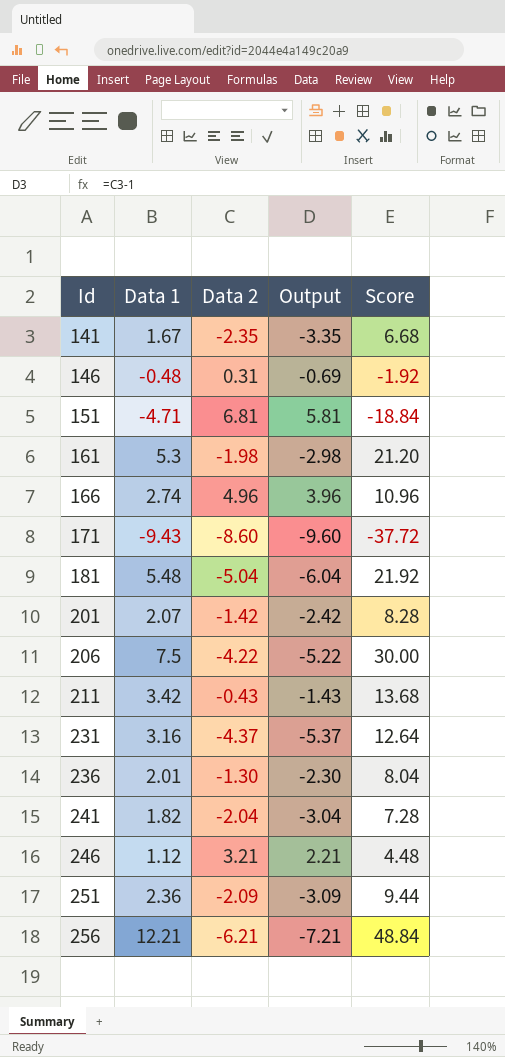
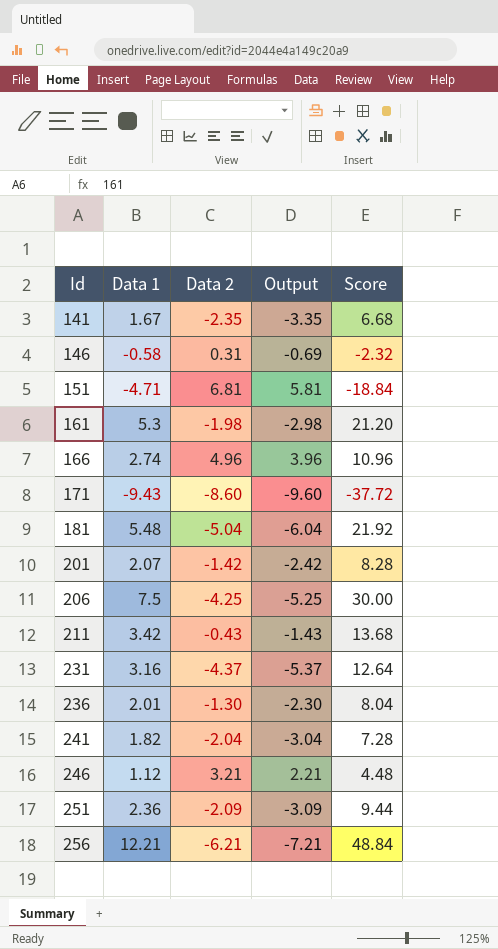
146 | Data 1: -0.48 -> -0.58
146 | Score: -1.92 -> -2.32
206 | Data 2: -4.22 -> -4.25
206 | Output: -5.22 -> -5.25

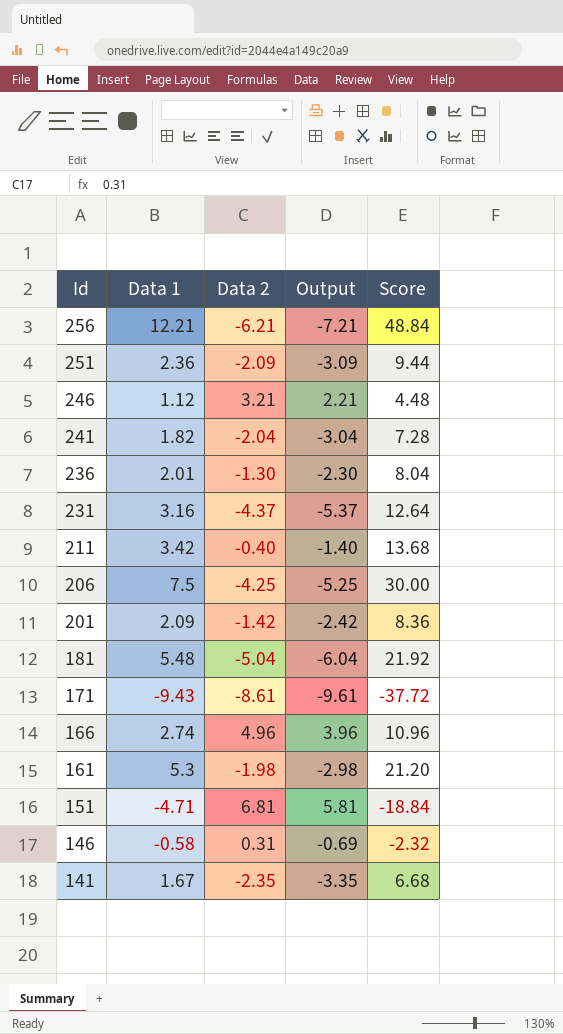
row order: Id ascending -> Id descending
211 | Data 2: -0.43 -> -0.40
211 | Output: -1.43 -> -1.40
201 | Data 1: 2.07 -> 2.09
201 | Score: 8.28 -> 8.36
171 | Data 2: -8.60 -> -8.61
171 | Output: -9.60 -> -9.61

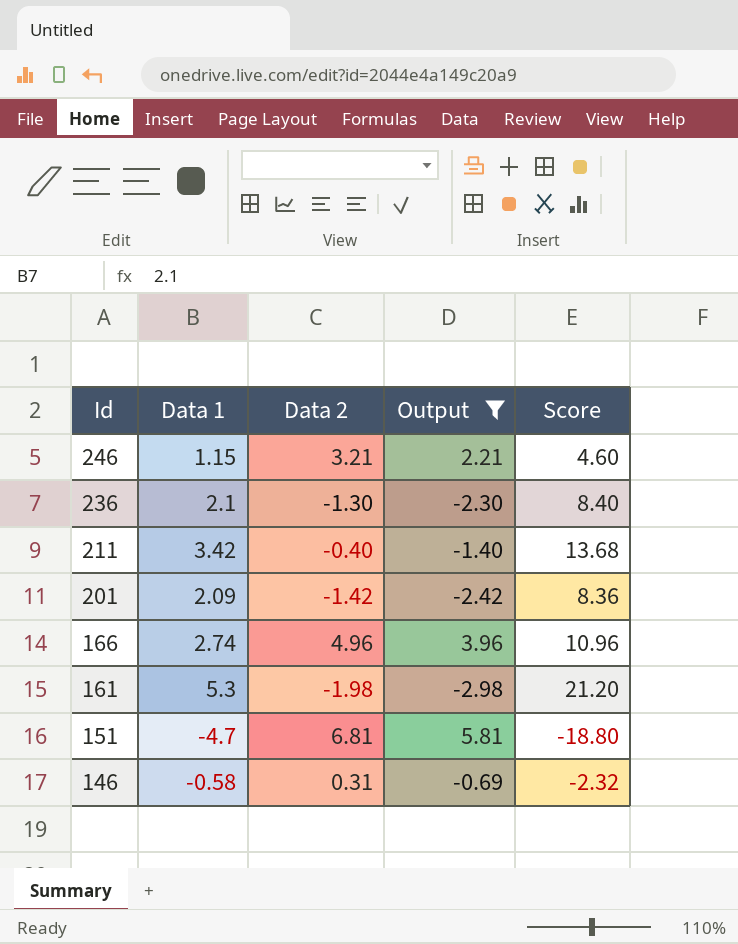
filter: none -> Output >= -2.98
246 | Data 1: 1.12 -> 1.15
246 | Score: 4.48 -> 4.60
236 | Data 1: 2.01 -> 2.1
236 | Score: 8.04 -> 8.40
151 | Data 1: -4.71 -> -4.7
151 | Score: -18.84 -> -18.80

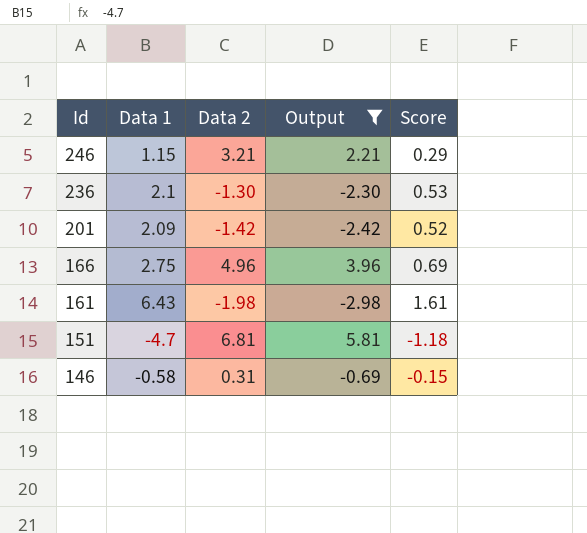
column Score | formula: [Data 1] * 4 -> [Data 1] * 0.25
row 211: 3.42 | -0.40 | -1.40 | 13.68 -> none
166 | Data 1: 2.74 -> 2.75
161 | Data 1: 5.3 -> 6.43

